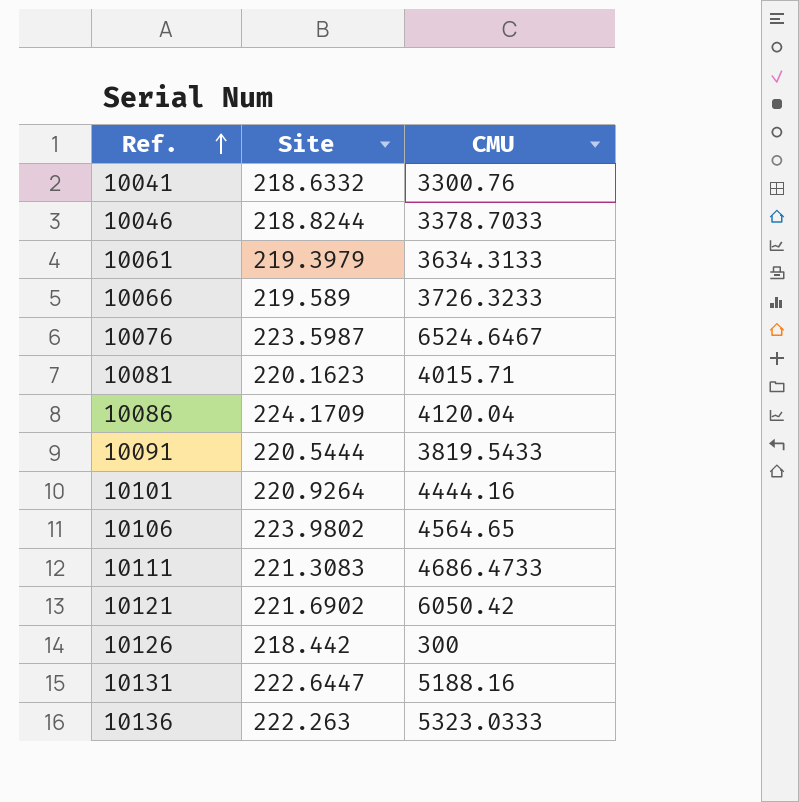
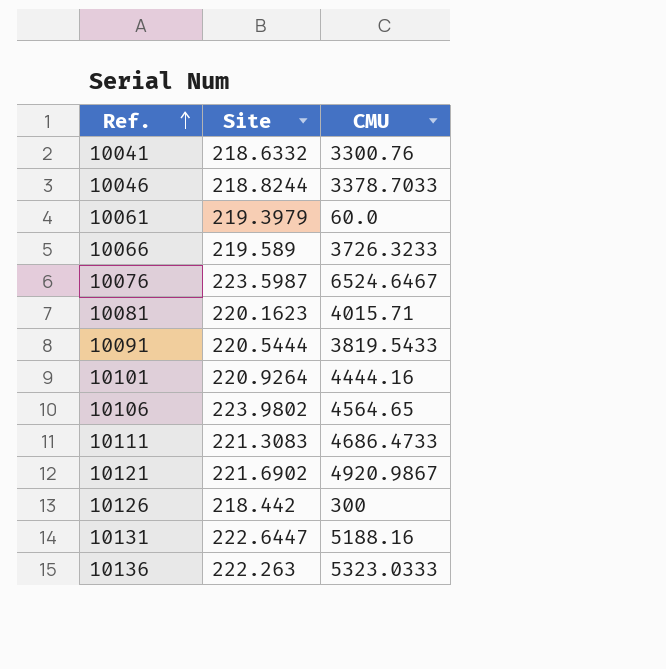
row 10086: 224.1709 | 4120.04 -> none
10061 | CMU: 3634.3133 -> 60.0
10121 | CMU: 6050.42 -> 4920.9867

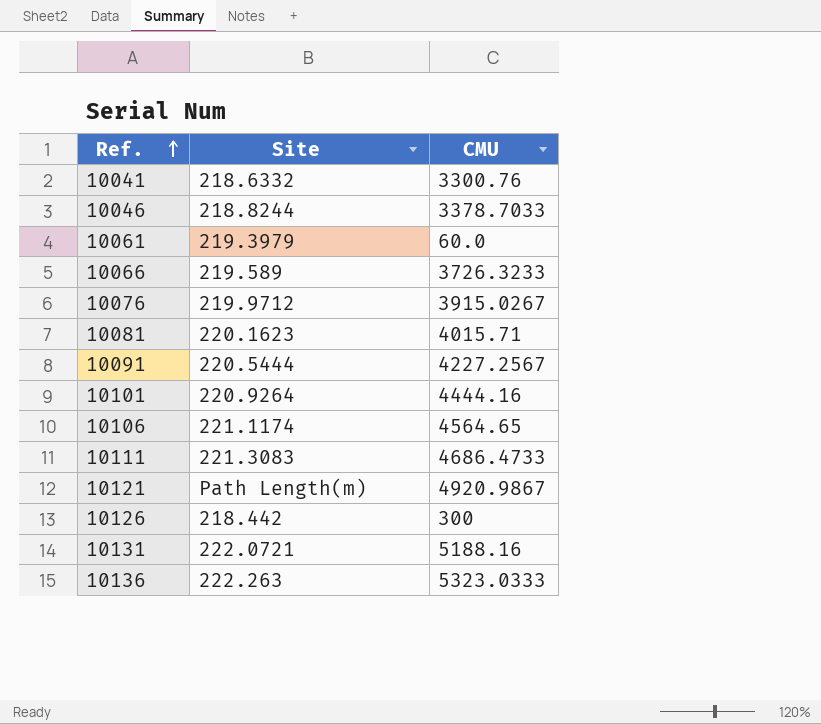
10076 | Site: 223.5987 -> 219.9712
10076 | CMU: 6524.6467 -> 3915.0267
10091 | CMU: 3819.5433 -> 4227.2567
10106 | Site: 223.9802 -> 221.1174
10121 | Site: 221.6902 -> Path Length(m)
10131 | Site: 222.6447 -> 222.0721

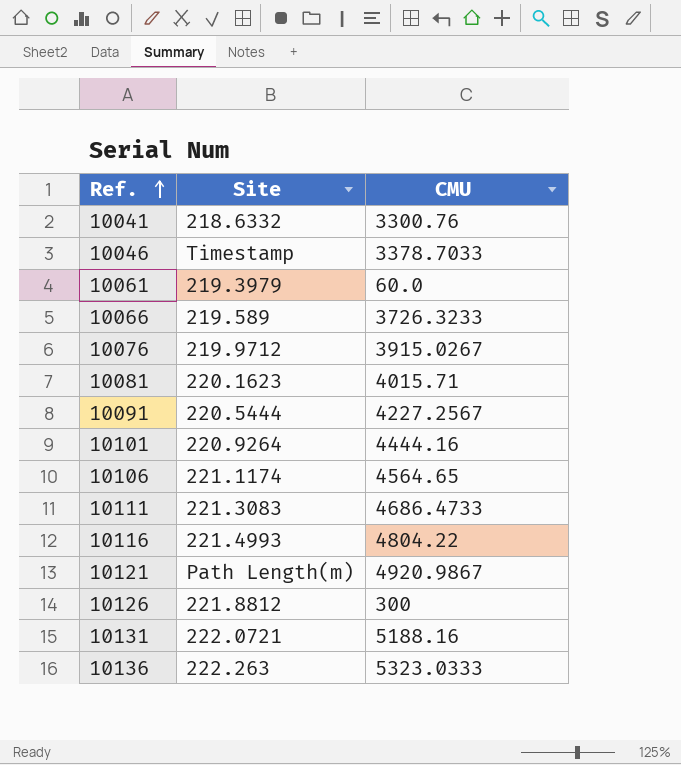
10046 | Site: 218.8244 -> Timestamp
row 10116: none -> 221.4993 | 4804.22
10126 | Site: 218.442 -> 221.8812

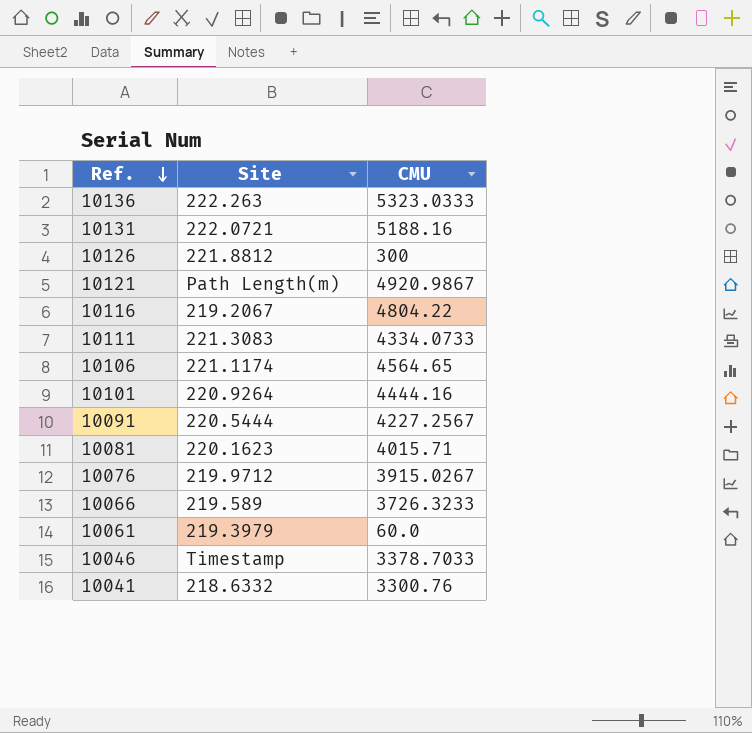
row order: Ref. ascending -> Ref. descending
10116 | Site: 221.4993 -> 219.2067
10111 | CMU: 4686.4733 -> 4334.0733

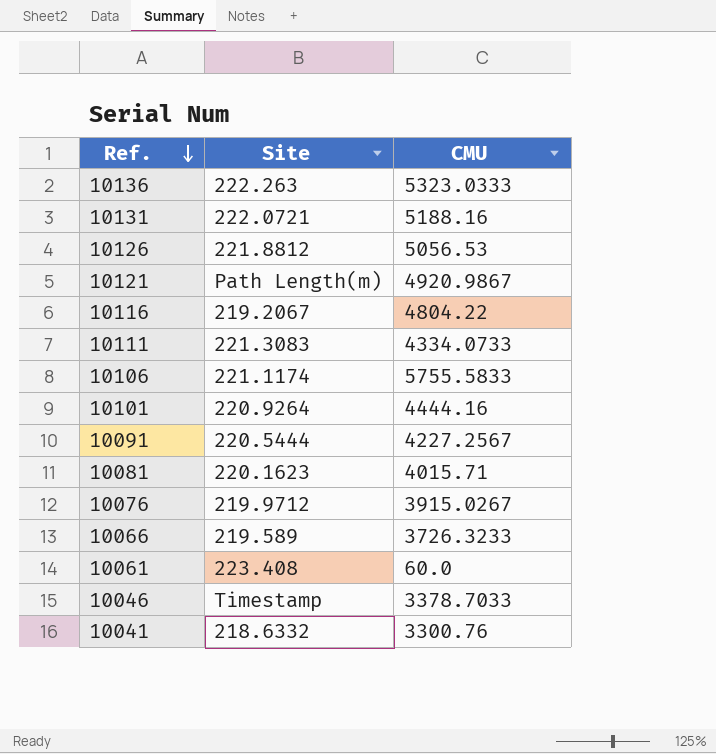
10126 | CMU: 300 -> 5056.53
10106 | CMU: 4564.65 -> 5755.5833
10061 | Site: 219.3979 -> 223.408

